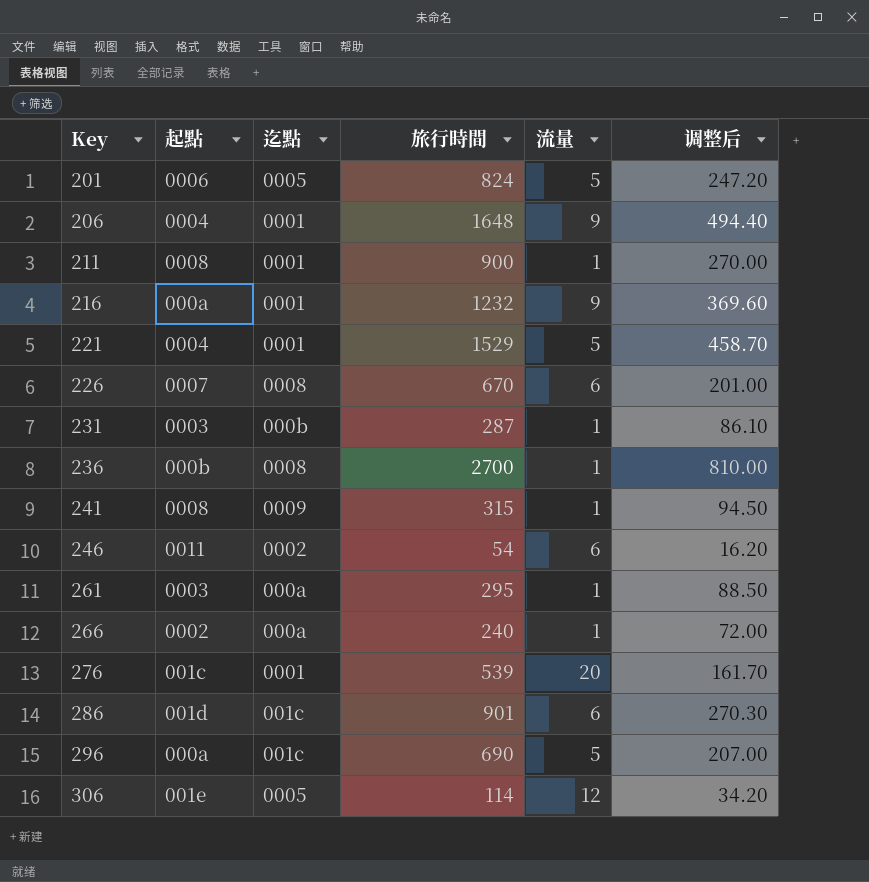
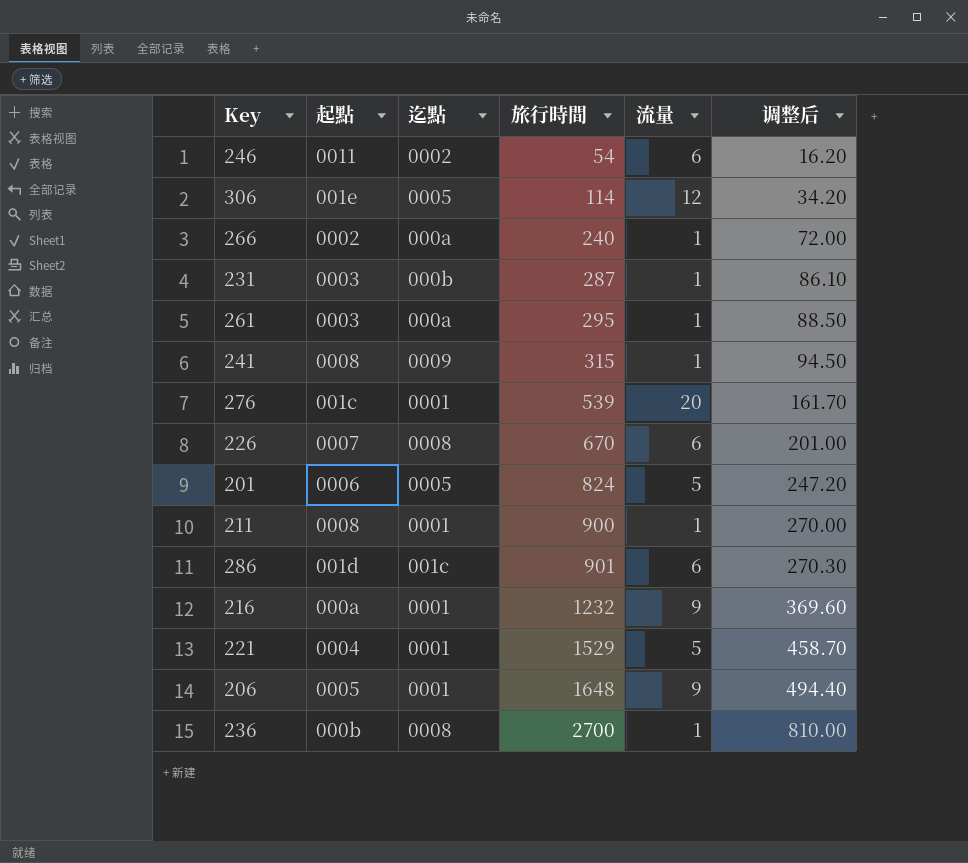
row order: Key ascending -> 旅行時間 ascending
row 296: 000a | 001c | 690 | 5 | 207.00 -> none
206 | 起點: 0004 -> 0005

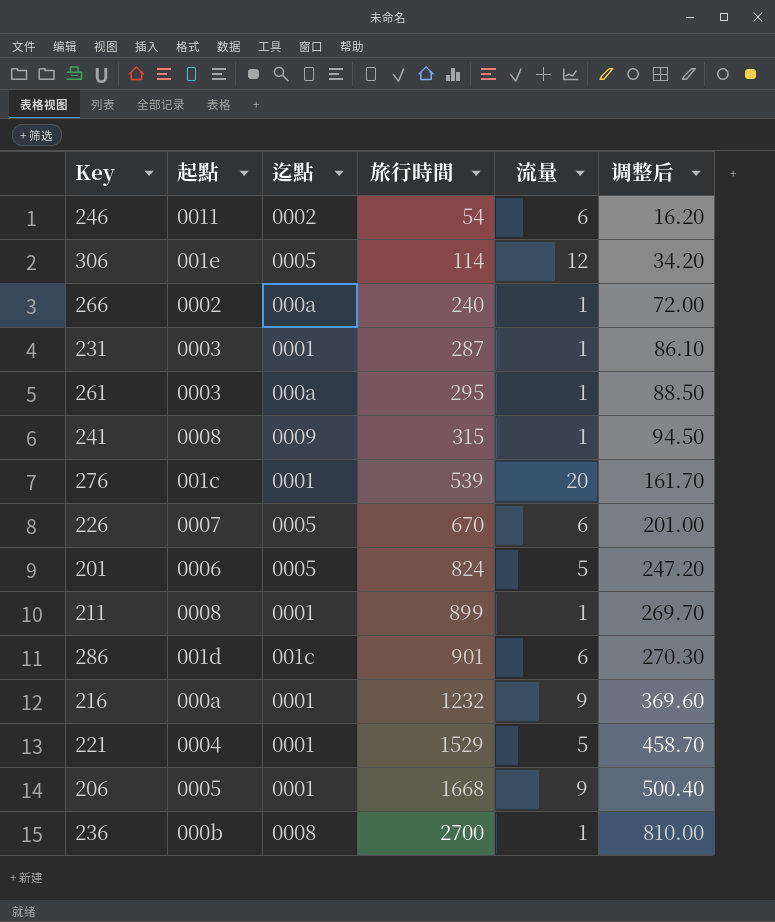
231 | 迄點: 000b -> 0001
226 | 迄點: 0008 -> 0005
211 | 旅行時間: 900 -> 899
211 | 调整后: 270.00 -> 269.70
206 | 旅行時間: 1648 -> 1668
206 | 调整后: 494.40 -> 500.40

